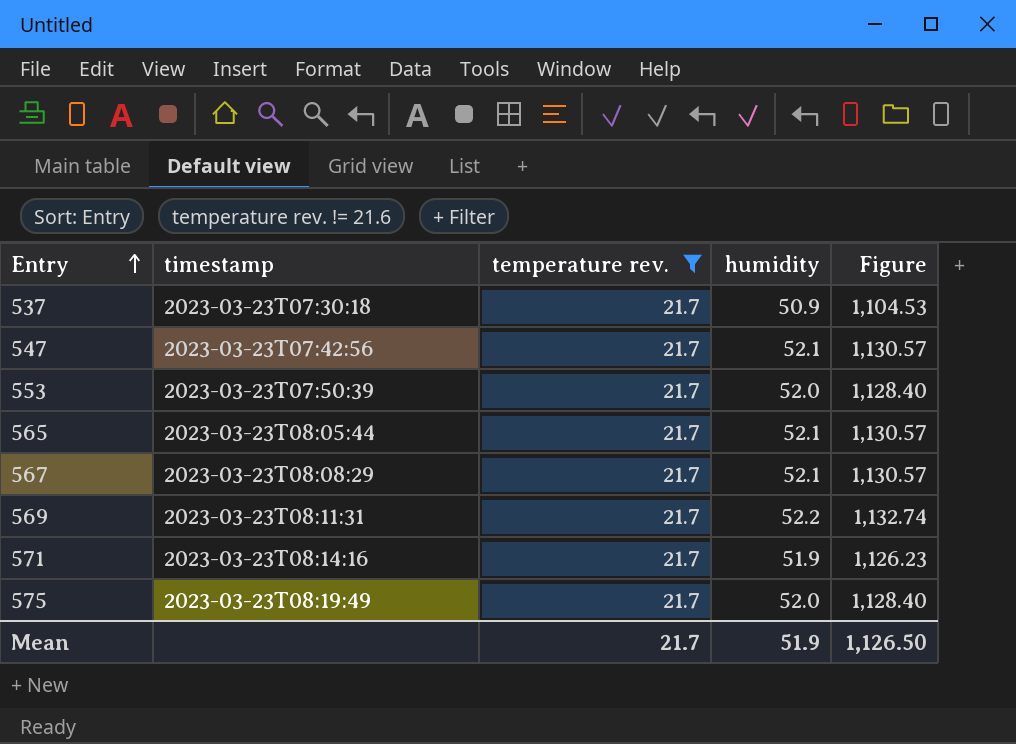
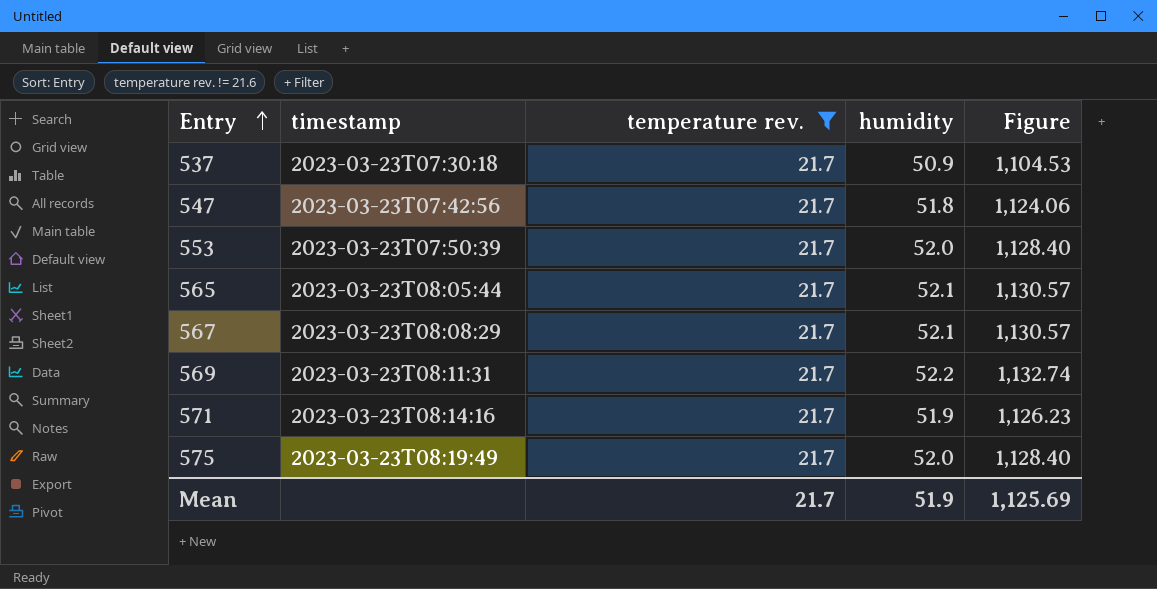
547 | humidity: 52.1 -> 51.8
547 | Figure: 1,130.57 -> 1,124.06
Mean | Figure: 1,126.50 -> 1,125.69

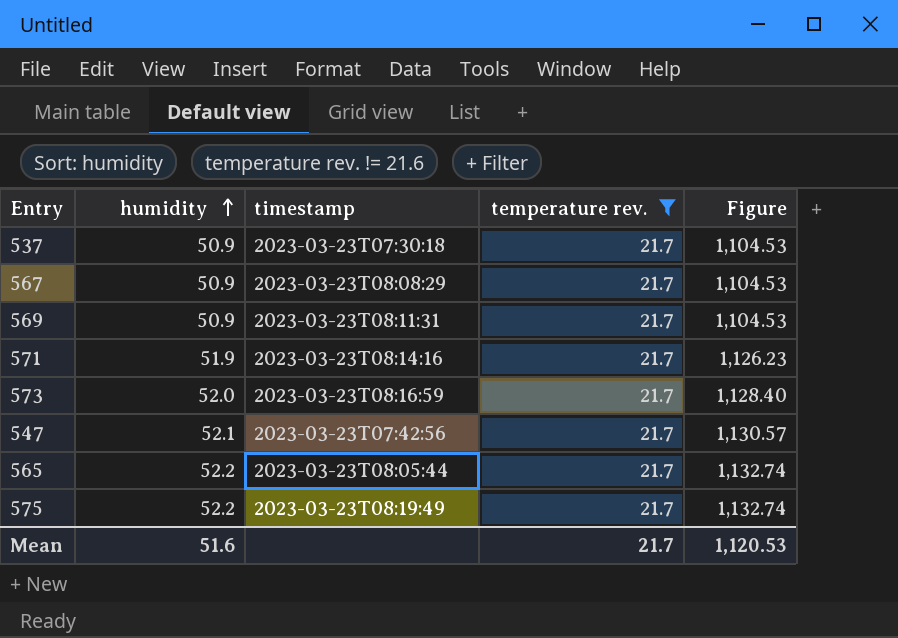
row order: Entry ascending -> humidity ascending
column humidity | position: 4 -> 2
row 553: 2023-03-23T07:50:39 | 21.7 | 52.0 | 1,128.40 -> none
567 | humidity: 52.1 -> 50.9
567 | Figure: 1,130.57 -> 1,104.53
569 | humidity: 52.2 -> 50.9
569 | Figure: 1,132.74 -> 1,104.53
row 573: none -> 52.0 | 2023-03-23T08:16:59 | 21.7 | 1,128.40
547 | humidity: 51.8 -> 52.1
547 | Figure: 1,124.06 -> 1,130.57
565 | humidity: 52.1 -> 52.2
565 | Figure: 1,130.57 -> 1,132.74
575 | humidity: 52.0 -> 52.2
575 | Figure: 1,128.40 -> 1,132.74
Mean | humidity: 51.9 -> 51.6
Mean | Figure: 1,125.69 -> 1,120.53

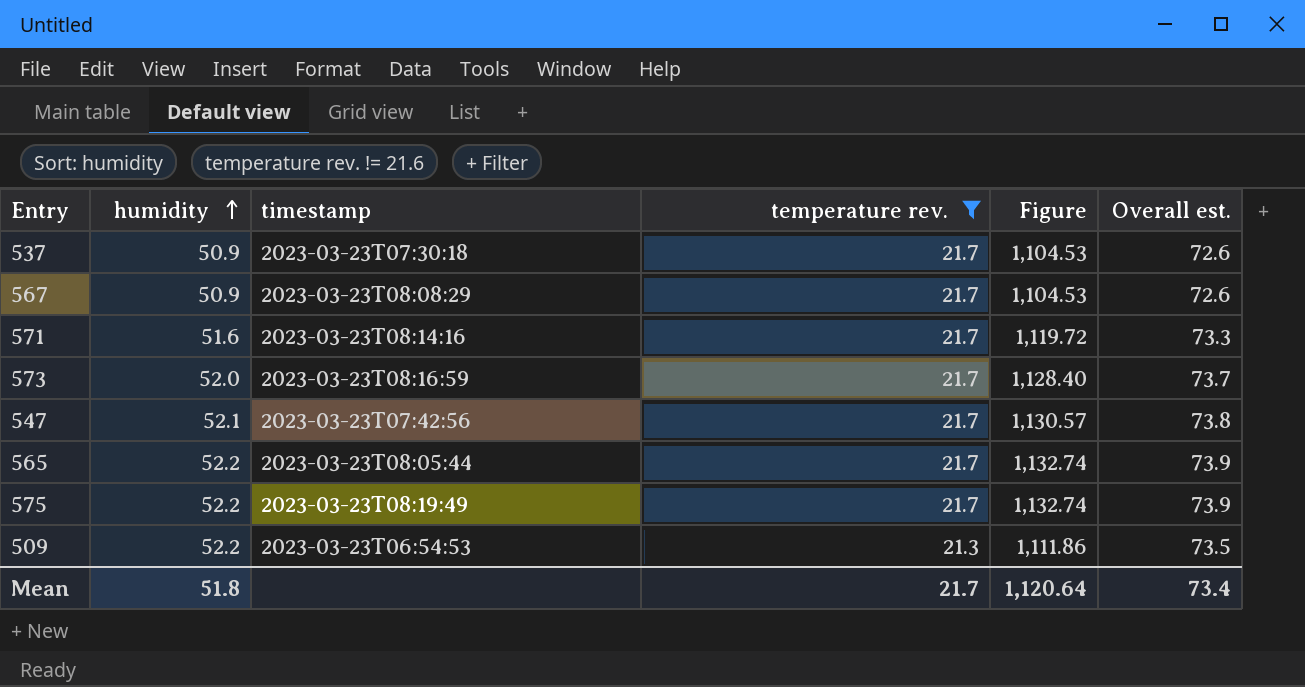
column Overall est. | formula: none -> [humidity] + [temperature rev.]
row 569: 50.9 | 2023-03-23T08:11:31 | 21.7 | 1,104.53 -> none
571 | humidity: 51.9 -> 51.6
571 | Figure: 1,126.23 -> 1,119.72
row 509: none -> 52.2 | 2023-03-23T06:54:53 | 21.3 | 1,111.86 | 73.5
Mean | humidity: 51.6 -> 51.8
Mean | Figure: 1,120.53 -> 1,120.64

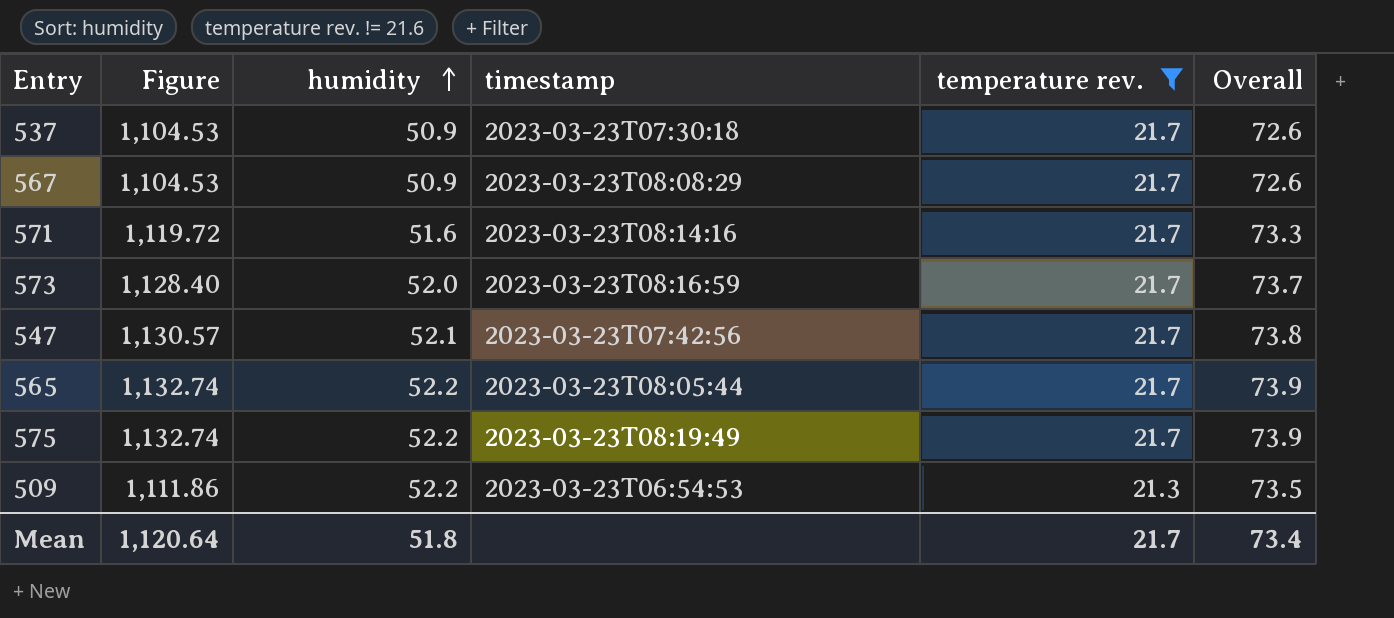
column Figure | position: 5 -> 2
column name: Overall est. -> Overall

